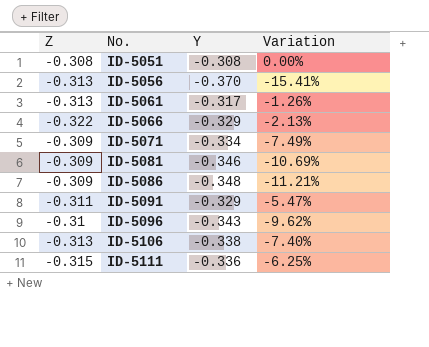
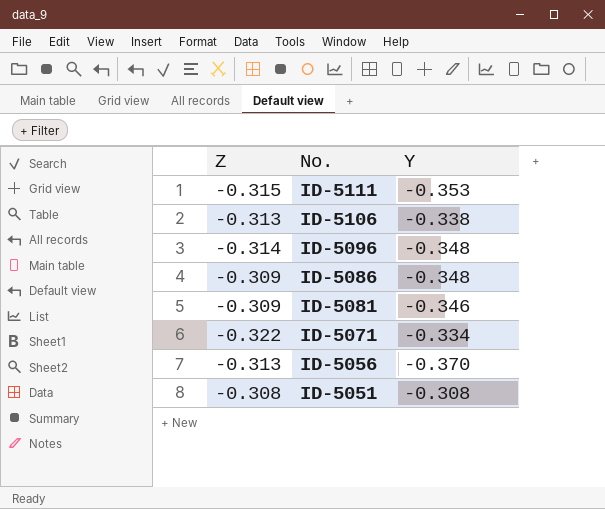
row order: No. ascending -> No. descending
column Variation | formula: ([Z] - [Y]) / [Y] -> none
row ID-5061: -0.313 | -0.317 | -1.26% -> none
row ID-5066: -0.322 | -0.329 | -2.13% -> none
row ID-5091: -0.311 | -0.329 | -5.47% -> none
ID-5111 | Y: -0.336 -> -0.353
ID-5096 | Z: -0.31 -> -0.314
ID-5096 | Y: -0.343 -> -0.348
ID-5071 | Z: -0.309 -> -0.322

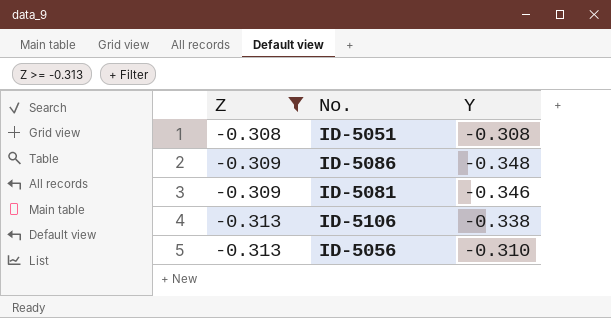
filter: none -> Z >= -0.313
row order: No. descending -> Z descending
ID-5056 | Y: -0.370 -> -0.310

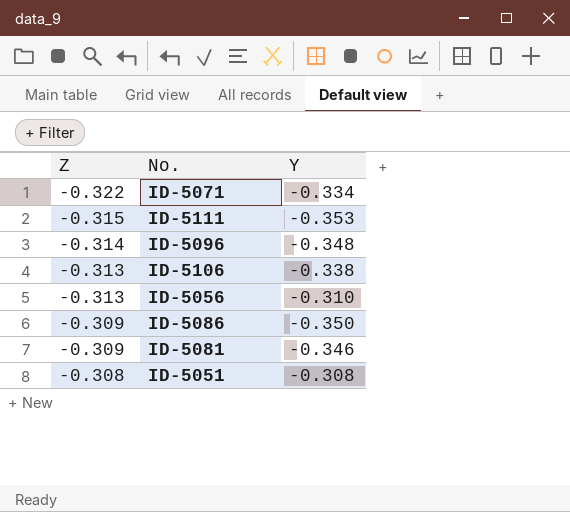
filter: Z >= -0.313 -> none
row order: Z descending -> Z ascending
ID-5086 | Y: -0.348 -> -0.350

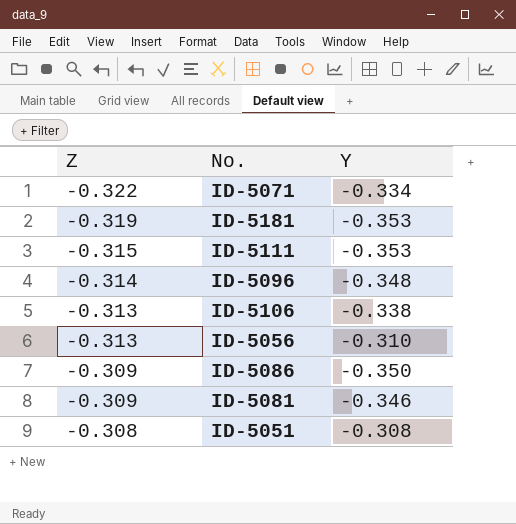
row ID-5181: none -> -0.319 | -0.353

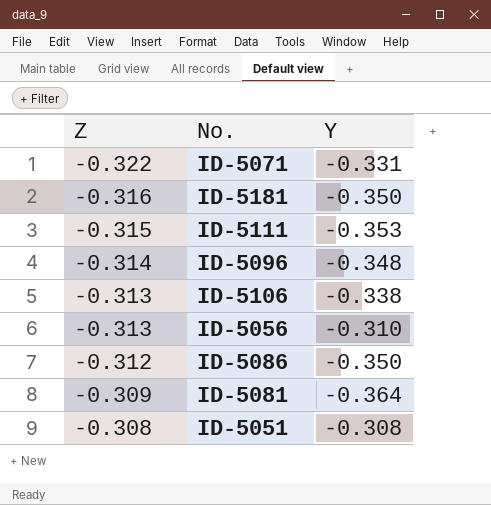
ID-5071 | Y: -0.334 -> -0.331
ID-5181 | Z: -0.319 -> -0.316
ID-5181 | Y: -0.353 -> -0.350
ID-5086 | Z: -0.309 -> -0.312
ID-5081 | Y: -0.346 -> -0.364

